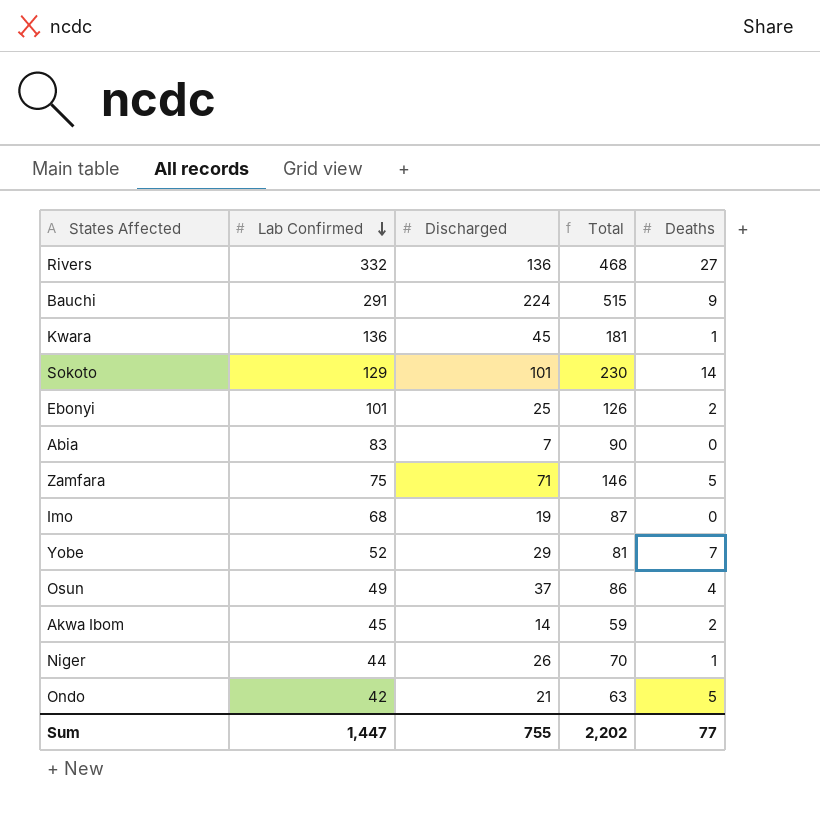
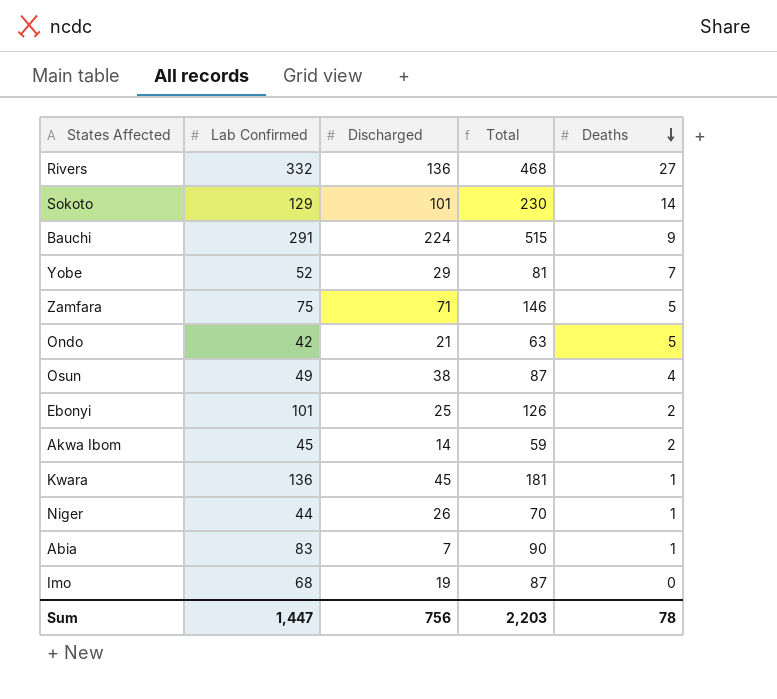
row order: Lab Confirmed descending -> Deaths descending
Osun | Discharged: 37 -> 38
Osun | Total: 86 -> 87
Abia | Deaths: 0 -> 1
Sum | Discharged: 755 -> 756
Sum | Total: 2,202 -> 2,203
Sum | Deaths: 77 -> 78

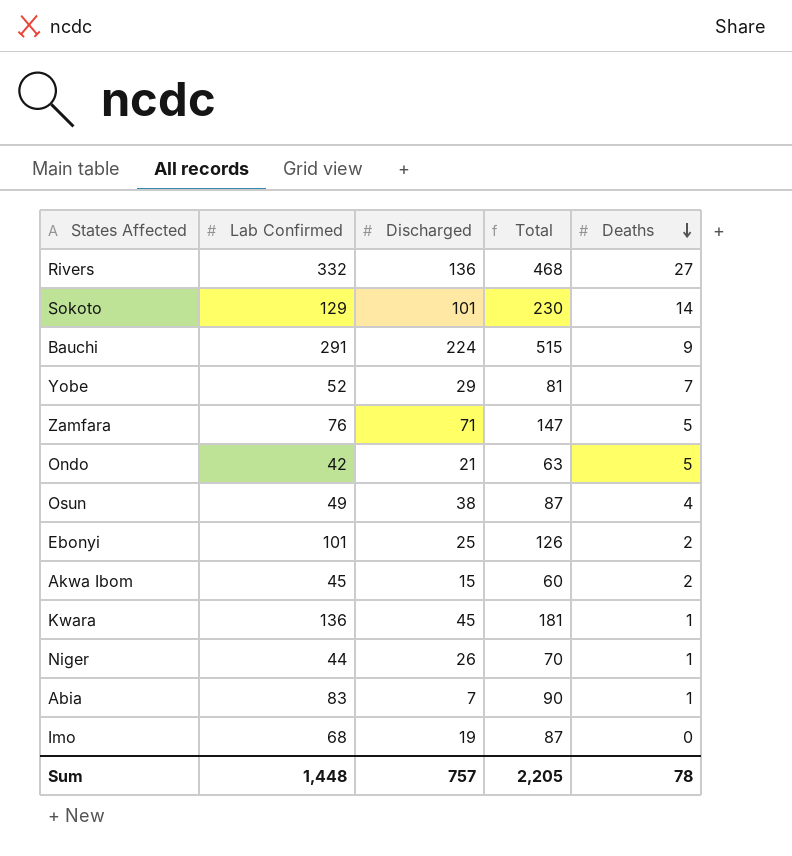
Zamfara | Lab Confirmed: 75 -> 76
Zamfara | Total: 146 -> 147
Akwa Ibom | Discharged: 14 -> 15
Akwa Ibom | Total: 59 -> 60
Sum | Lab Confirmed: 1,447 -> 1,448
Sum | Discharged: 756 -> 757
Sum | Total: 2,203 -> 2,205

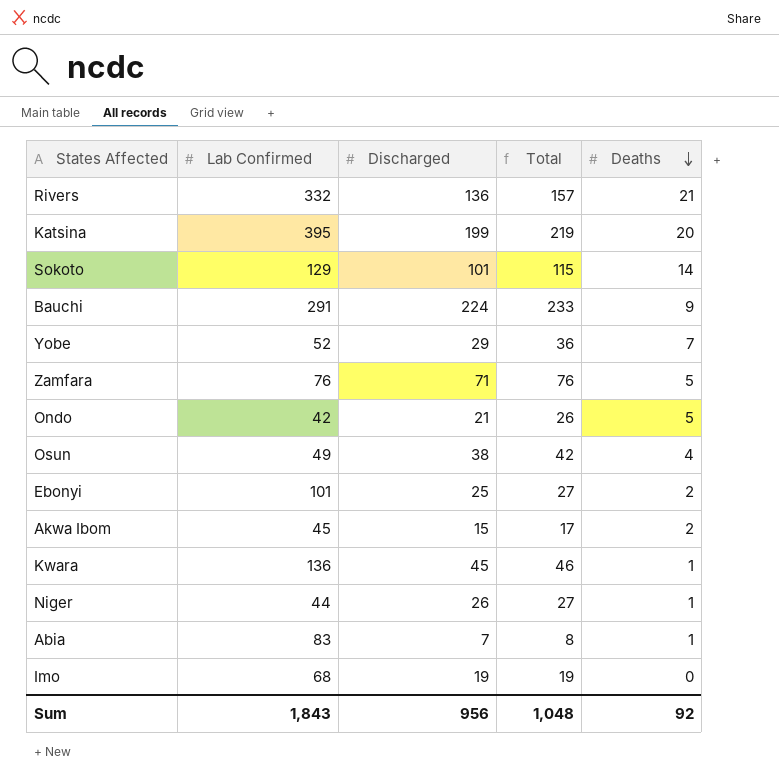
column Total | formula: [Lab Confirmed] + [Discharged] -> [Discharged] + [Deaths]
Rivers | Deaths: 27 -> 21
row Katsina: none -> 395 | 199 | 219 | 20
Sum | Lab Confirmed: 1,448 -> 1,843
Sum | Discharged: 757 -> 956
Sum | Total: 2,205 -> 1,048
Sum | Deaths: 78 -> 92

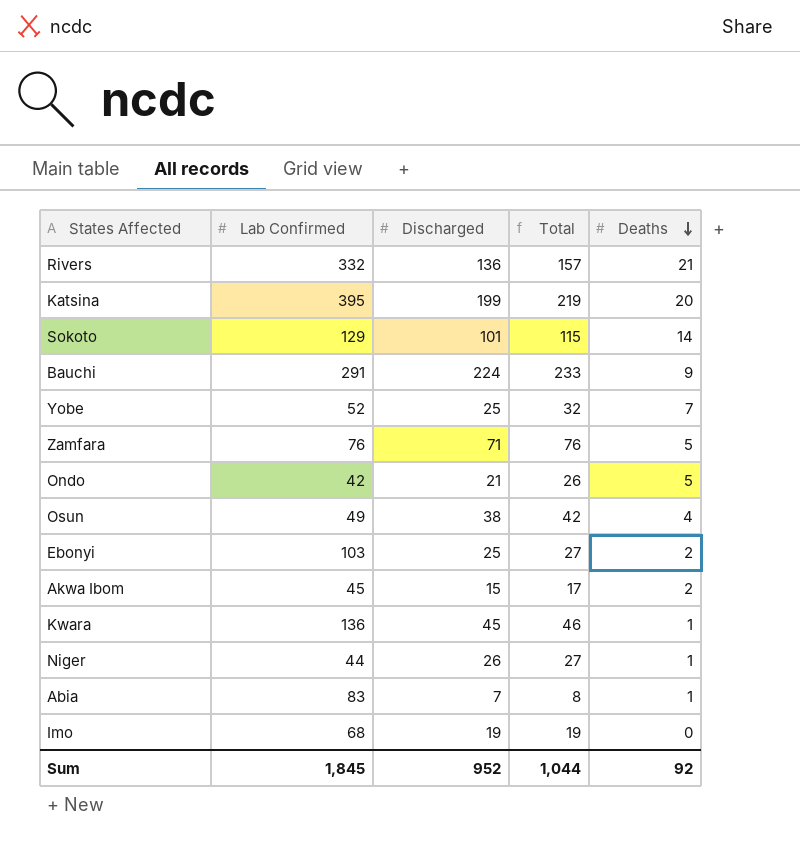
Yobe | Discharged: 29 -> 25
Yobe | Total: 36 -> 32
Ebonyi | Lab Confirmed: 101 -> 103
Sum | Lab Confirmed: 1,843 -> 1,845
Sum | Discharged: 956 -> 952
Sum | Total: 1,048 -> 1,044

